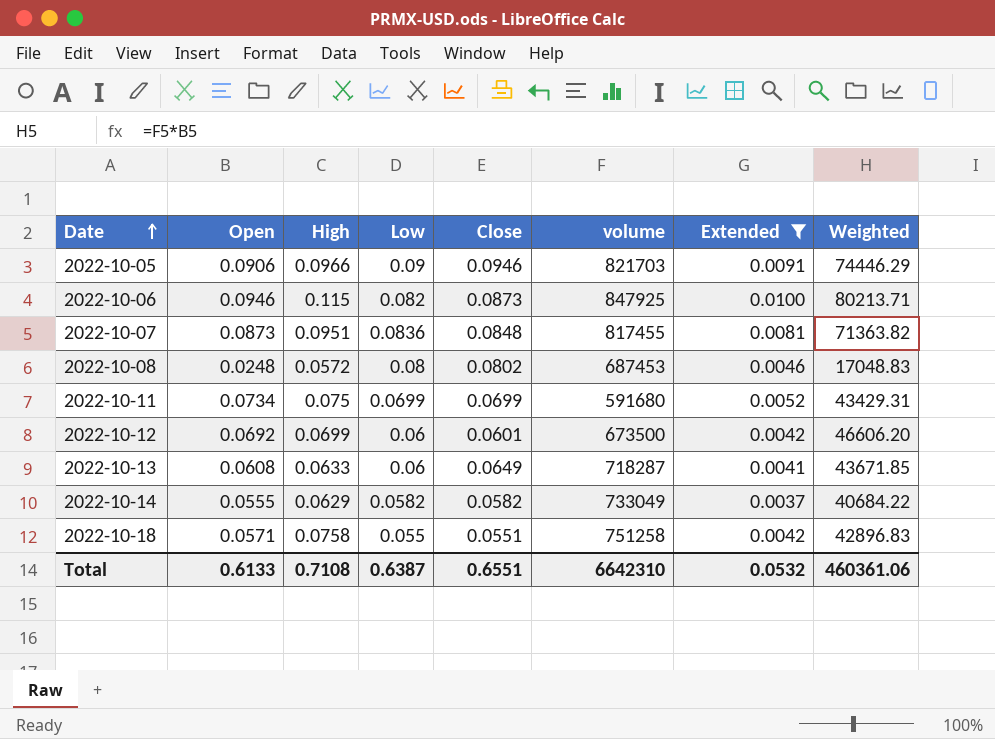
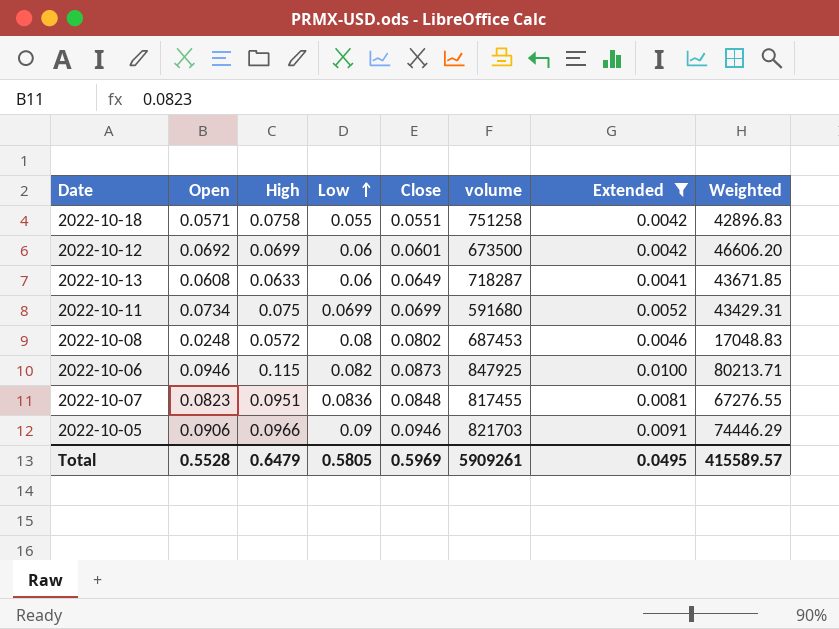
row order: Date ascending -> Low ascending
row 2022-10-14: 0.0555 | 0.0629 | 0.0582 | 0.0582 | 733049 | 0.0037 | 40684.22 -> none
2022-10-07 | Open: 0.0873 -> 0.0823
2022-10-07 | Weighted: 71363.82 -> 67276.55
Total | Open: 0.6133 -> 0.5528
Total | High: 0.7108 -> 0.6479
Total | Low: 0.6387 -> 0.5805
Total | Close: 0.6551 -> 0.5969
Total | volume: 6642310 -> 5909261
Total | Extended: 0.0532 -> 0.0495
Total | Weighted: 460361.06 -> 415589.57

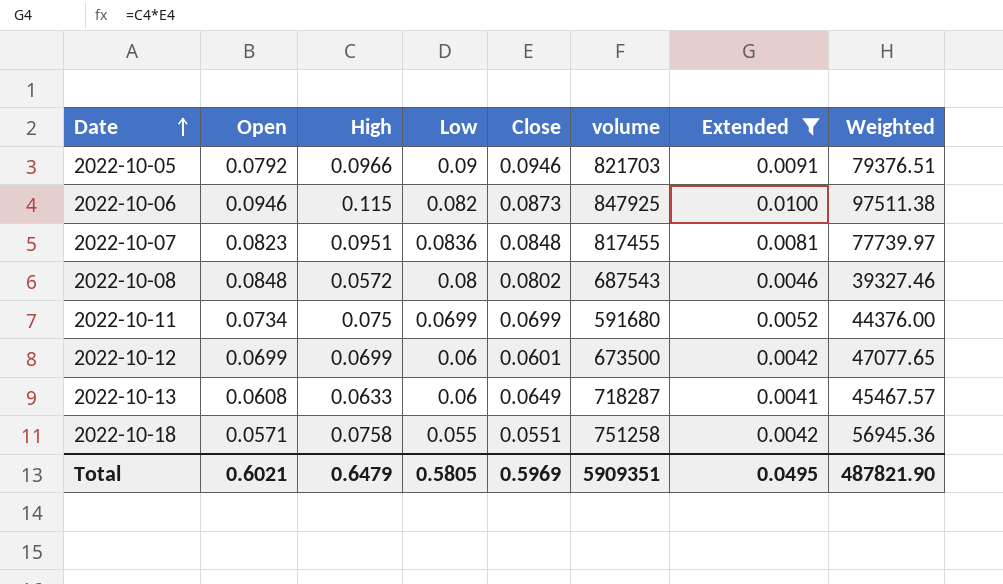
row order: Low ascending -> Date ascending
column Weighted | formula: [Open] * [volume] -> [High] * [volume]
2022-10-05 | Open: 0.0906 -> 0.0792
2022-10-08 | Open: 0.0248 -> 0.0848
2022-10-08 | volume: 687453 -> 687543
2022-10-12 | Open: 0.0692 -> 0.0699
Total | Open: 0.5528 -> 0.6021
Total | volume: 5909261 -> 5909351
Total | Weighted: 415589.57 -> 487821.90

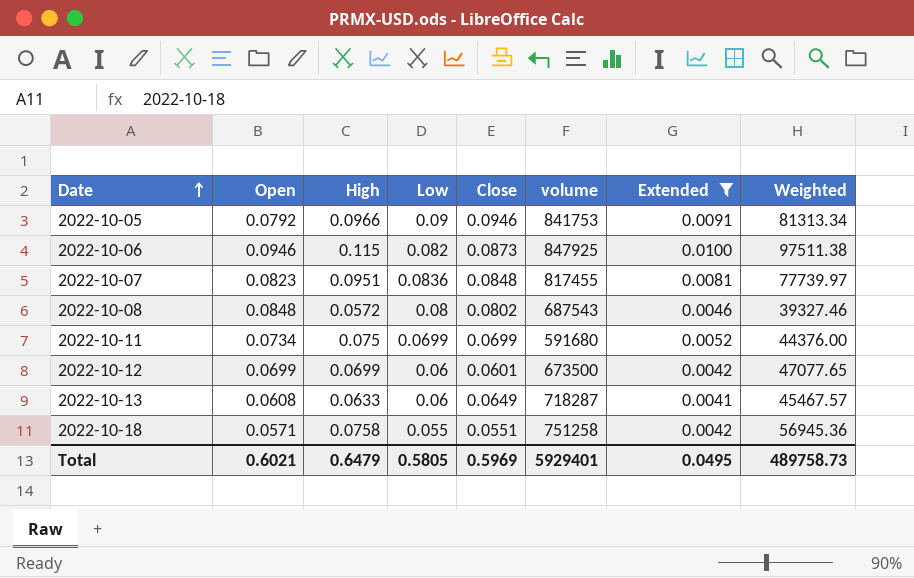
2022-10-05 | volume: 821703 -> 841753
2022-10-05 | Weighted: 79376.51 -> 81313.34
Total | volume: 5909351 -> 5929401
Total | Weighted: 487821.90 -> 489758.73

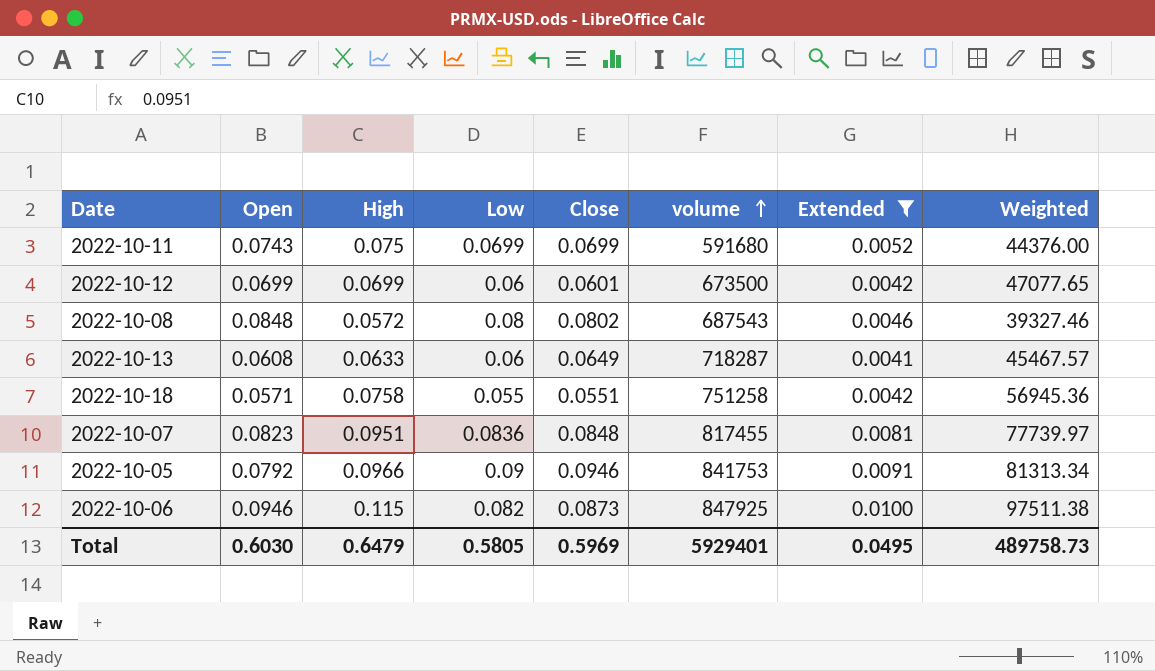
row order: Date ascending -> volume ascending
2022-10-11 | Open: 0.0734 -> 0.0743
Total | Open: 0.6021 -> 0.6030

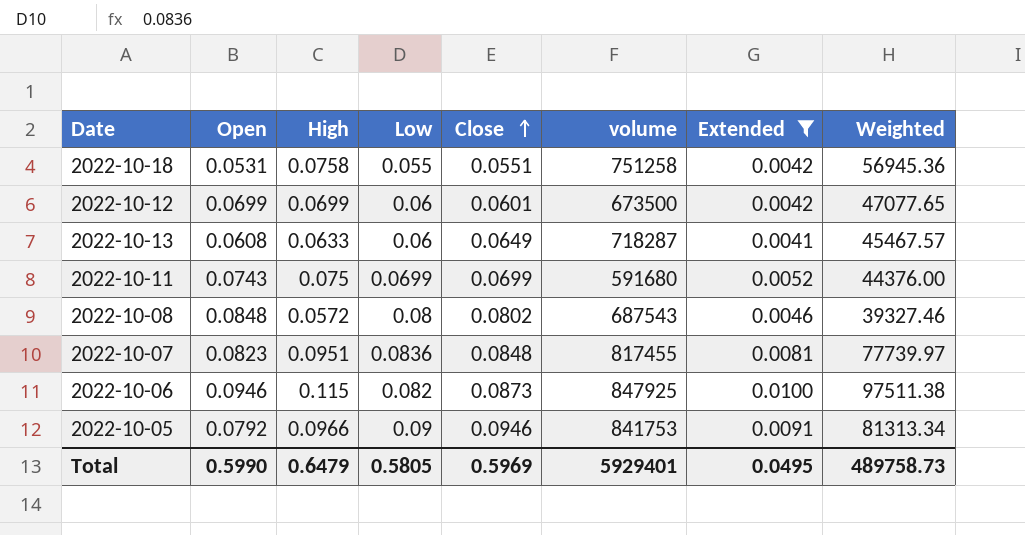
row order: volume ascending -> Close ascending
2022-10-18 | Open: 0.0571 -> 0.0531
Total | Open: 0.6030 -> 0.5990

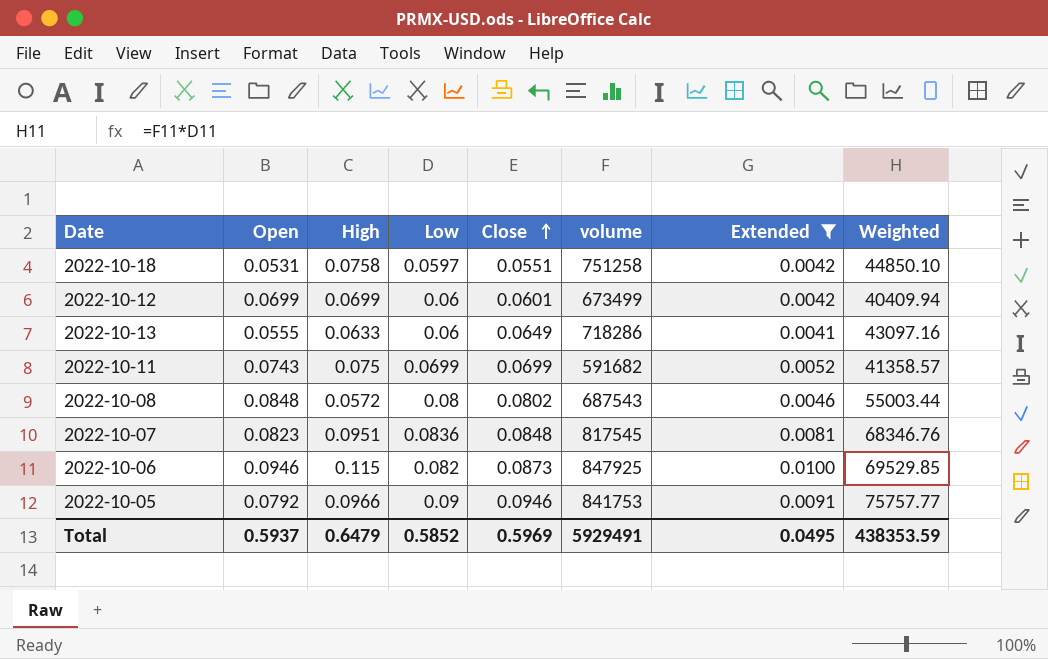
column Weighted | formula: [High] * [volume] -> [Low] * [volume]
2022-10-18 | Low: 0.055 -> 0.0597
2022-10-12 | volume: 673500 -> 673499
2022-10-13 | Open: 0.0608 -> 0.0555
2022-10-13 | volume: 718287 -> 718286
2022-10-11 | volume: 591680 -> 591682
2022-10-07 | volume: 817455 -> 817545
Total | Open: 0.5990 -> 0.5937
Total | Low: 0.5805 -> 0.5852
Total | volume: 5929401 -> 5929491
Total | Weighted: 489758.73 -> 438353.59

